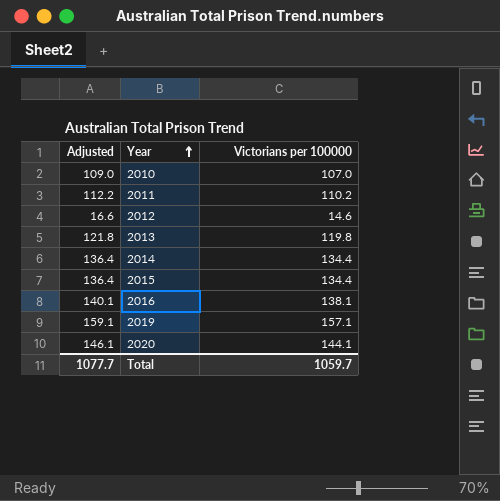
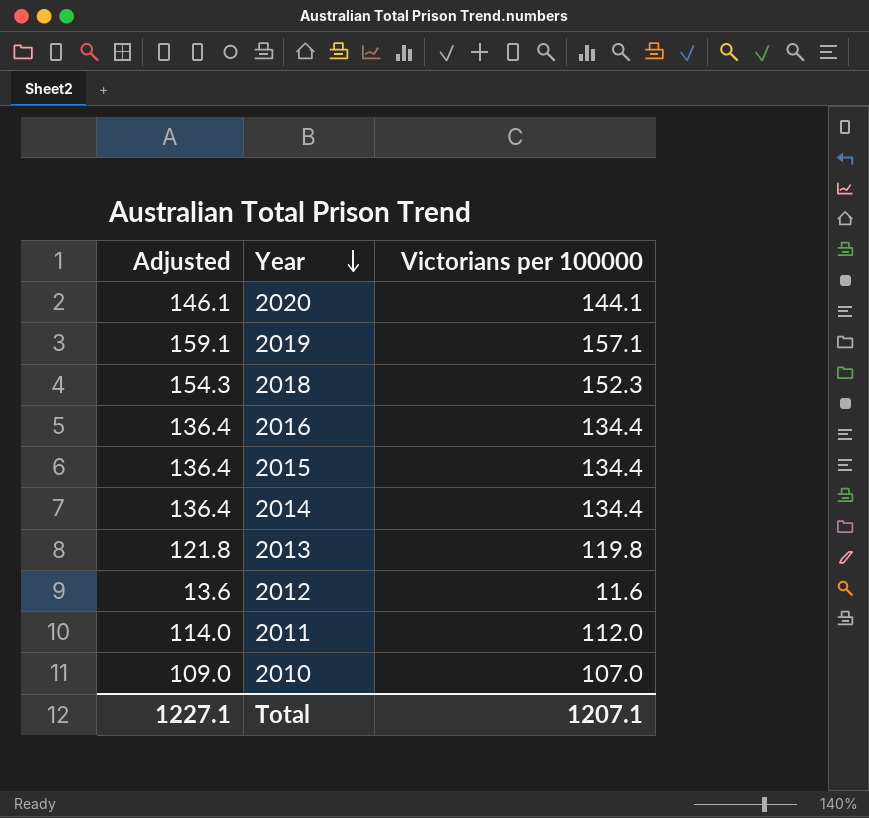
row order: Year ascending -> Year descending
row 2018: none -> 154.3 | 152.3
2016 | Adjusted: 140.1 -> 136.4
2016 | Victorians per 100000: 138.1 -> 134.4
2012 | Adjusted: 16.6 -> 13.6
2012 | Victorians per 100000: 14.6 -> 11.6
2011 | Adjusted: 112.2 -> 114.0
2011 | Victorians per 100000: 110.2 -> 112.0
Total | Adjusted: 1077.7 -> 1227.1
Total | Victorians per 100000: 1059.7 -> 1207.1

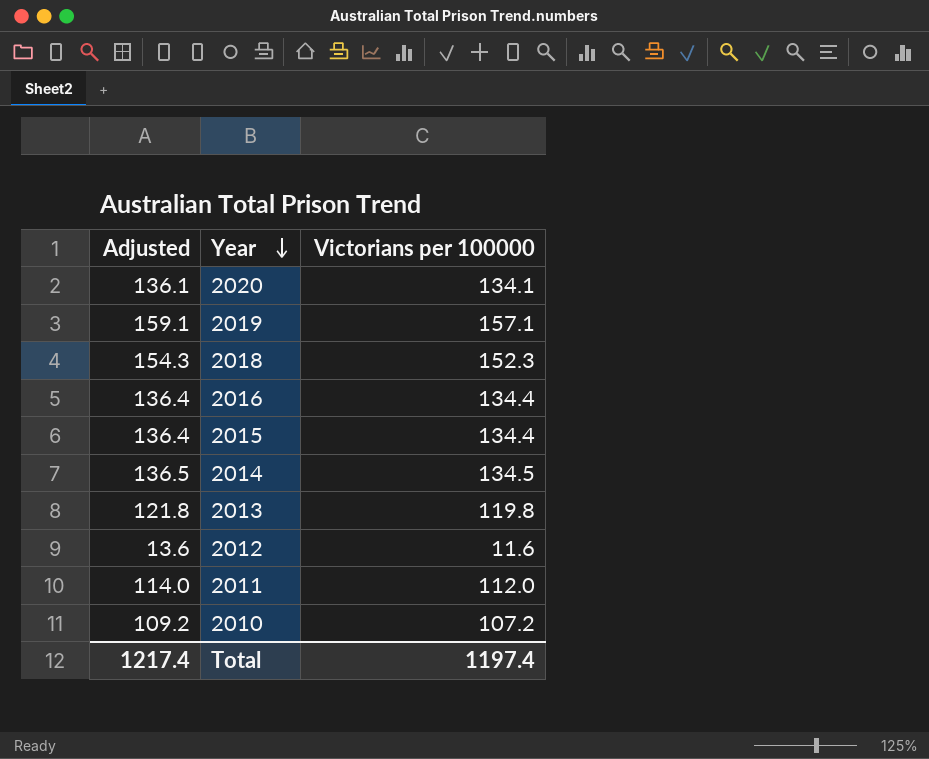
2020 | Adjusted: 146.1 -> 136.1
2020 | Victorians per 100000: 144.1 -> 134.1
2014 | Adjusted: 136.4 -> 136.5
2014 | Victorians per 100000: 134.4 -> 134.5
2010 | Adjusted: 109.0 -> 109.2
2010 | Victorians per 100000: 107.0 -> 107.2
Total | Adjusted: 1227.1 -> 1217.4
Total | Victorians per 100000: 1207.1 -> 1197.4

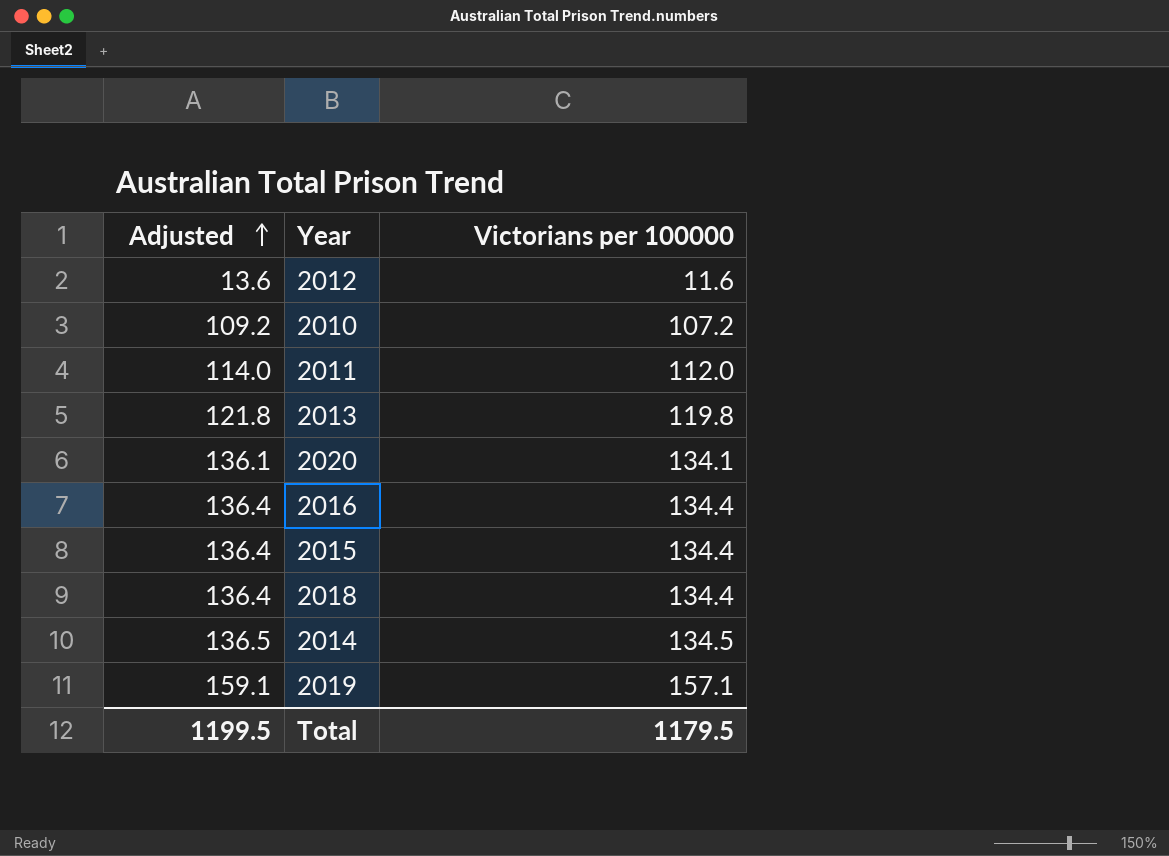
row order: Year descending -> Adjusted ascending
2018 | Adjusted: 154.3 -> 136.4
2018 | Victorians per 100000: 152.3 -> 134.4
Total | Adjusted: 1217.4 -> 1199.5
Total | Victorians per 100000: 1197.4 -> 1179.5

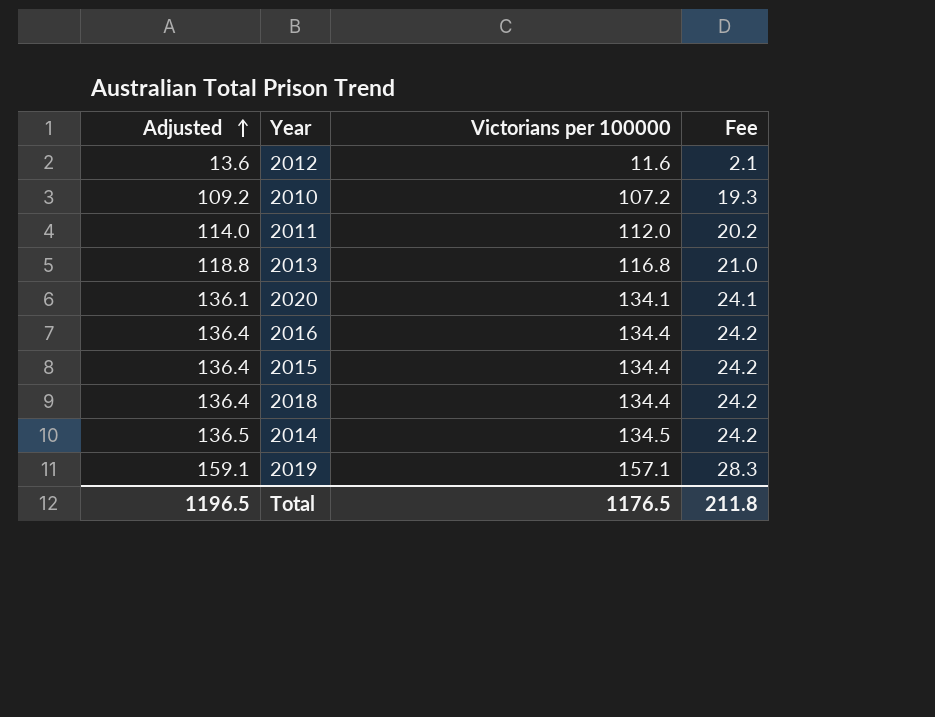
column Fee | formula: none -> [Victorians per 100000] * 0.18
2013 | Adjusted: 121.8 -> 118.8
2013 | Victorians per 100000: 119.8 -> 116.8
Total | Adjusted: 1199.5 -> 1196.5
Total | Victorians per 100000: 1179.5 -> 1176.5

